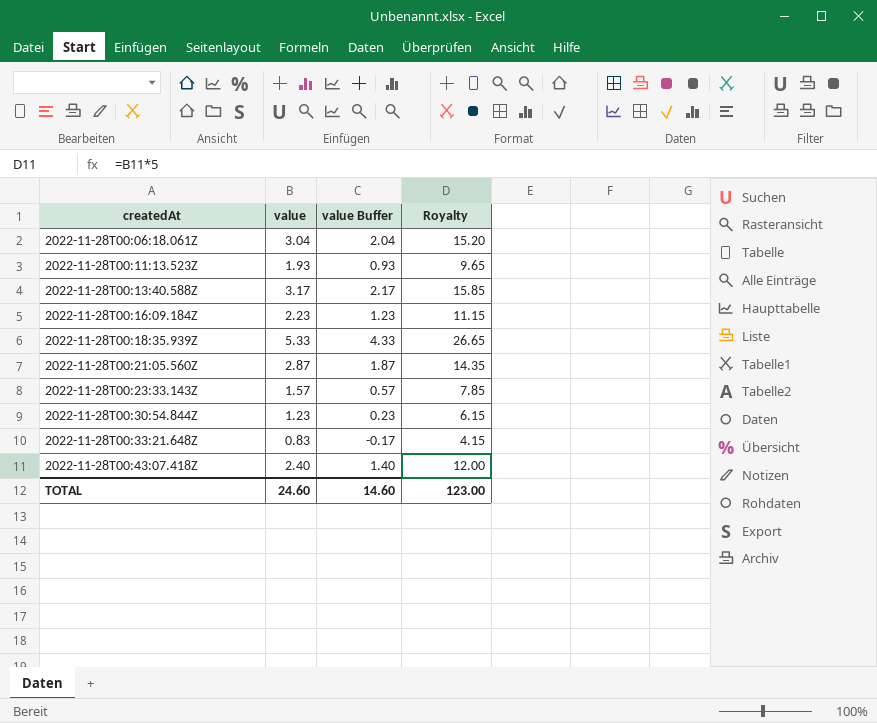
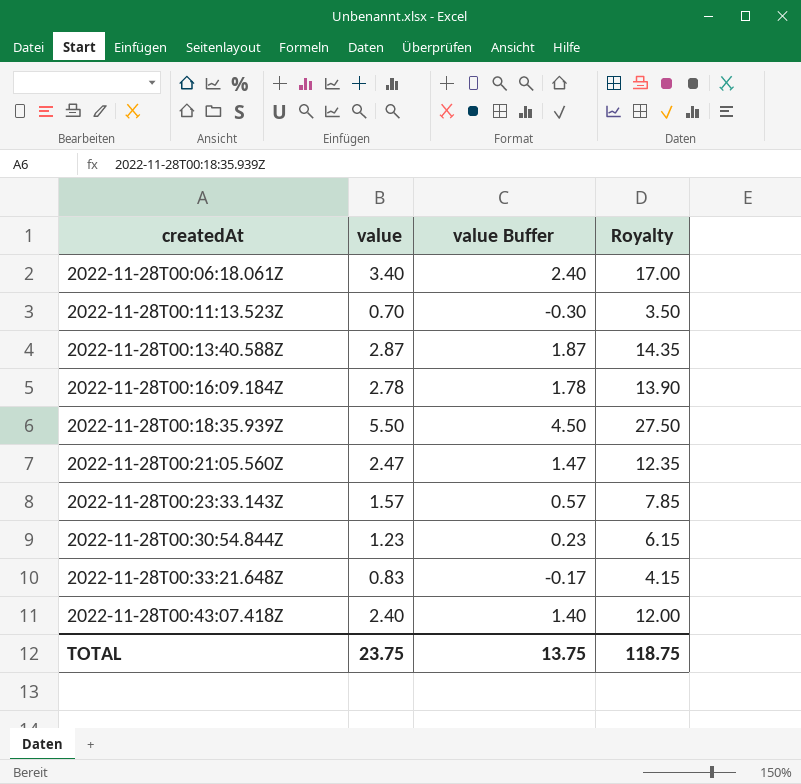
2022-11-28T00:06:18.061Z | value: 3.04 -> 3.40
2022-11-28T00:06:18.061Z | value Buffer: 2.04 -> 2.40
2022-11-28T00:06:18.061Z | Royalty: 15.20 -> 17.00
2022-11-28T00:11:13.523Z | value: 1.93 -> 0.70
2022-11-28T00:11:13.523Z | value Buffer: 0.93 -> -0.30
2022-11-28T00:11:13.523Z | Royalty: 9.65 -> 3.50
2022-11-28T00:13:40.588Z | value: 3.17 -> 2.87
2022-11-28T00:13:40.588Z | value Buffer: 2.17 -> 1.87
2022-11-28T00:13:40.588Z | Royalty: 15.85 -> 14.35
2022-11-28T00:16:09.184Z | value: 2.23 -> 2.78
2022-11-28T00:16:09.184Z | value Buffer: 1.23 -> 1.78
2022-11-28T00:16:09.184Z | Royalty: 11.15 -> 13.90
2022-11-28T00:18:35.939Z | value: 5.33 -> 5.50
2022-11-28T00:18:35.939Z | value Buffer: 4.33 -> 4.50
2022-11-28T00:18:35.939Z | Royalty: 26.65 -> 27.50
2022-11-28T00:21:05.560Z | value: 2.87 -> 2.47
2022-11-28T00:21:05.560Z | value Buffer: 1.87 -> 1.47
2022-11-28T00:21:05.560Z | Royalty: 14.35 -> 12.35
TOTAL | value: 24.60 -> 23.75
TOTAL | value Buffer: 14.60 -> 13.75
TOTAL | Royalty: 123.00 -> 118.75

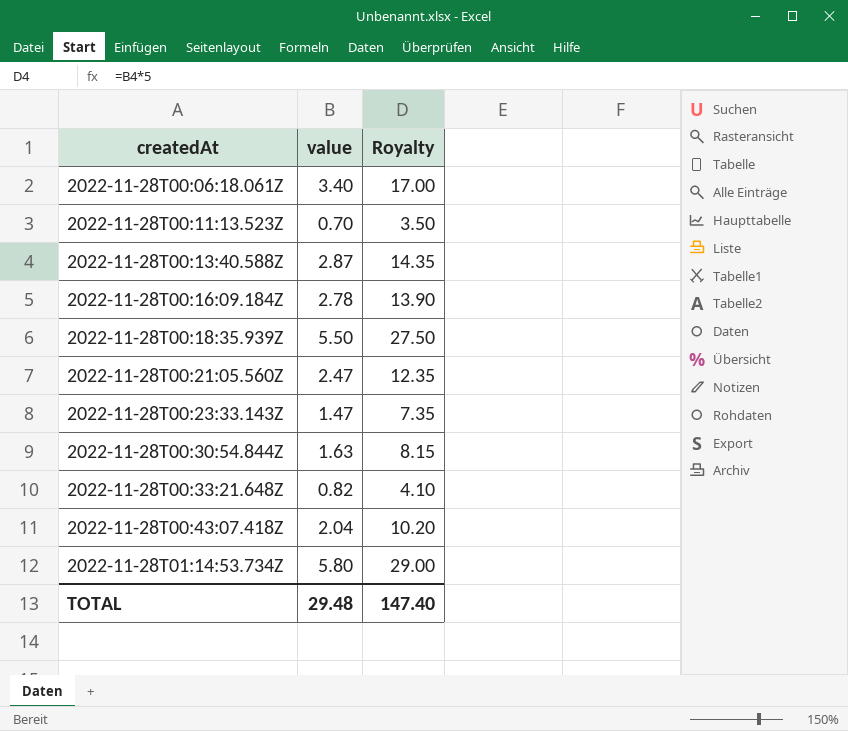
column value Buffer | formula: [value] - 1 -> none
2022-11-28T00:23:33.143Z | value: 1.57 -> 1.47
2022-11-28T00:23:33.143Z | Royalty: 7.85 -> 7.35
2022-11-28T00:30:54.844Z | value: 1.23 -> 1.63
2022-11-28T00:30:54.844Z | Royalty: 6.15 -> 8.15
2022-11-28T00:33:21.648Z | value: 0.83 -> 0.82
2022-11-28T00:33:21.648Z | Royalty: 4.15 -> 4.10
2022-11-28T00:43:07.418Z | value: 2.40 -> 2.04
2022-11-28T00:43:07.418Z | Royalty: 12.00 -> 10.20
row 2022-11-28T01:14:53.734Z: none -> 5.80 | 29.00
TOTAL | value: 23.75 -> 29.48
TOTAL | Royalty: 118.75 -> 147.40

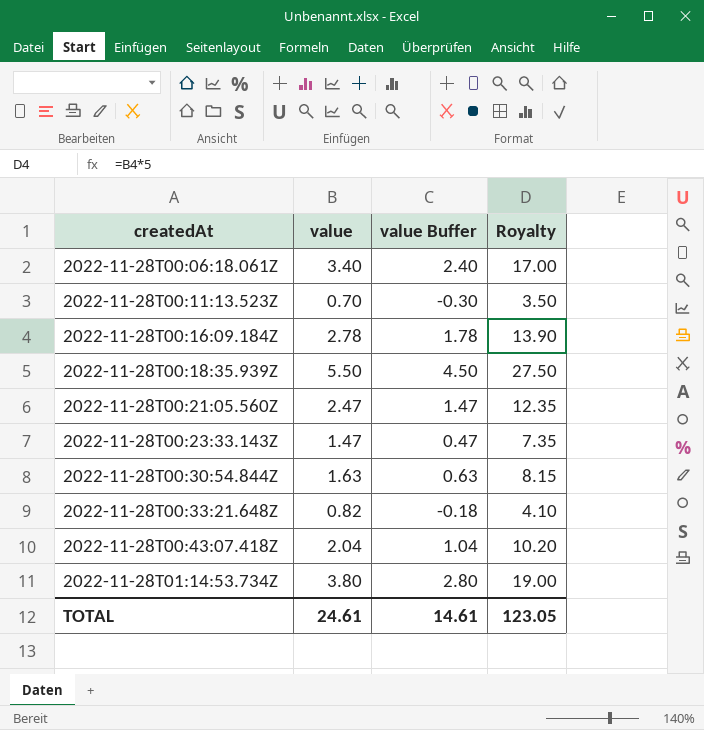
column value Buffer | formula: none -> [value] - 1
row 2022-11-28T00:13:40.588Z: 2.87 | 14.35 -> none
2022-11-28T01:14:53.734Z | value: 5.80 -> 3.80
2022-11-28T01:14:53.734Z | Royalty: 29.00 -> 19.00
TOTAL | value: 29.48 -> 24.61
TOTAL | Royalty: 147.40 -> 123.05

